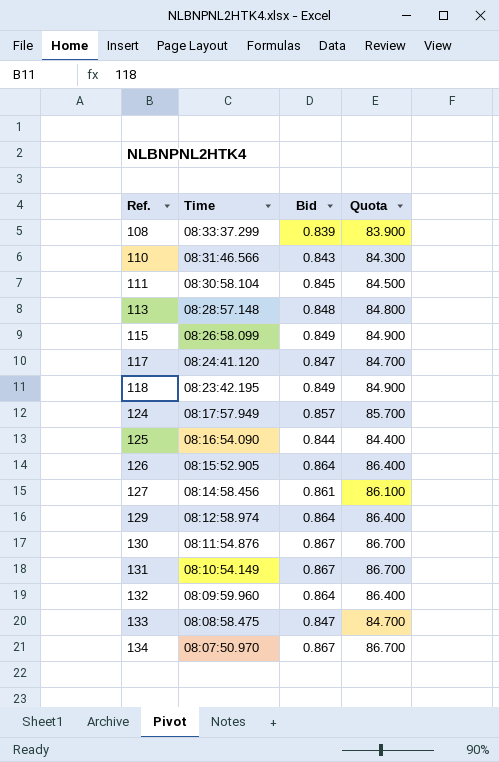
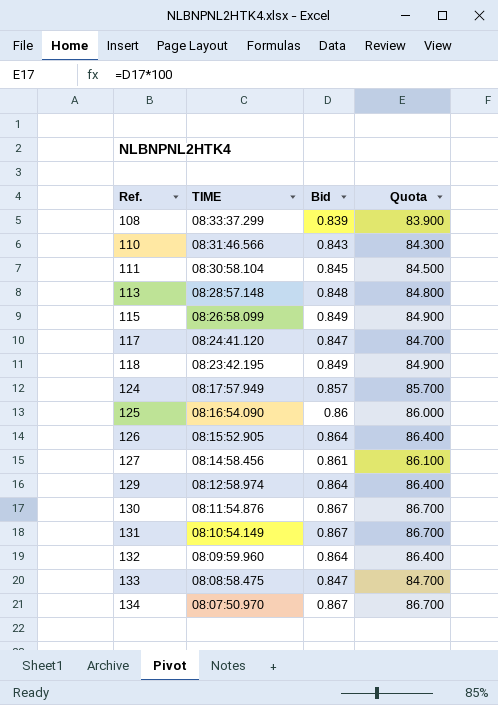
column name: Time -> TIME
125 | Bid: 0.844 -> 0.86
125 | Quota: 84.400 -> 86.000

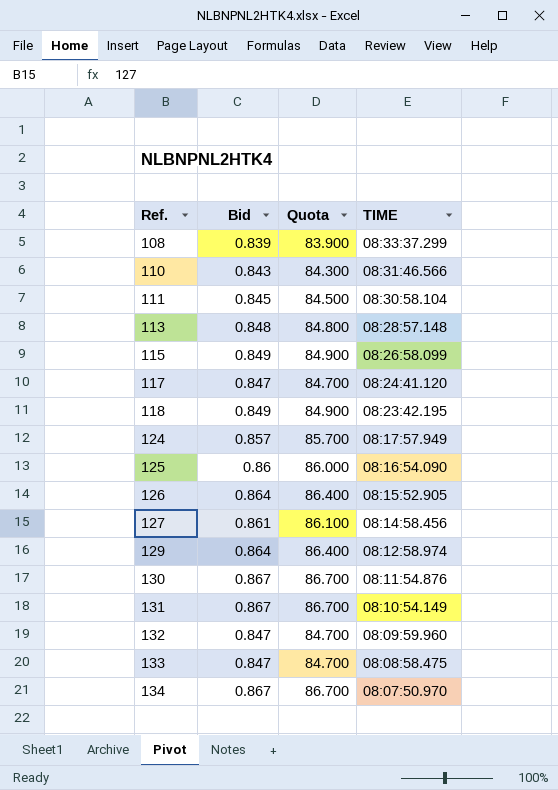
column TIME | position: 2 -> 4
132 | Bid: 0.864 -> 0.847
132 | Quota: 86.400 -> 84.700

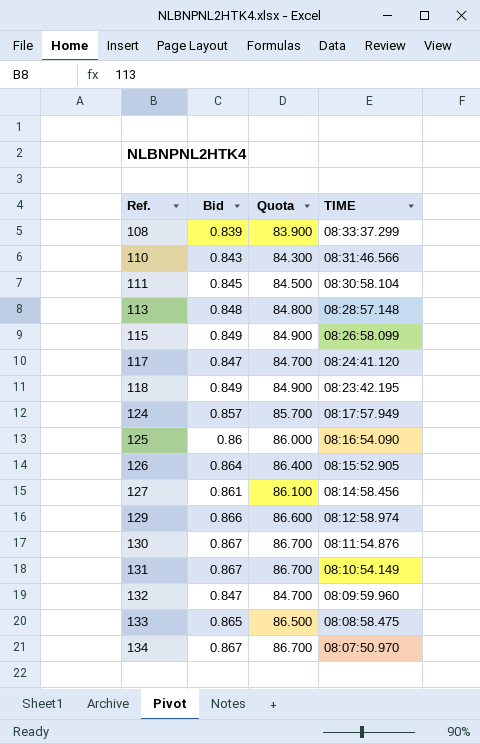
129 | Bid: 0.864 -> 0.866
129 | Quota: 86.400 -> 86.600
133 | Bid: 0.847 -> 0.865
133 | Quota: 84.700 -> 86.500

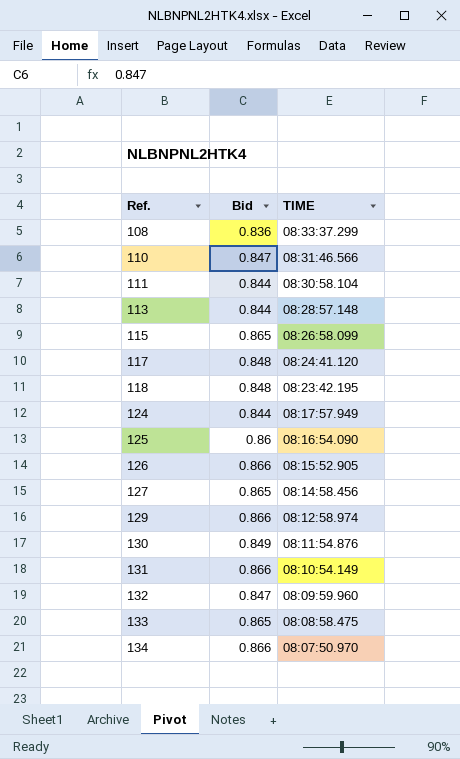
column Quota | formula: [Bid] * 100 -> none
108 | Bid: 0.839 -> 0.836
110 | Bid: 0.843 -> 0.847
111 | Bid: 0.845 -> 0.844
113 | Bid: 0.848 -> 0.844
115 | Bid: 0.849 -> 0.865
117 | Bid: 0.847 -> 0.848
118 | Bid: 0.849 -> 0.848
124 | Bid: 0.857 -> 0.844
126 | Bid: 0.864 -> 0.866
127 | Bid: 0.861 -> 0.865
130 | Bid: 0.867 -> 0.849
131 | Bid: 0.867 -> 0.866
134 | Bid: 0.867 -> 0.866

